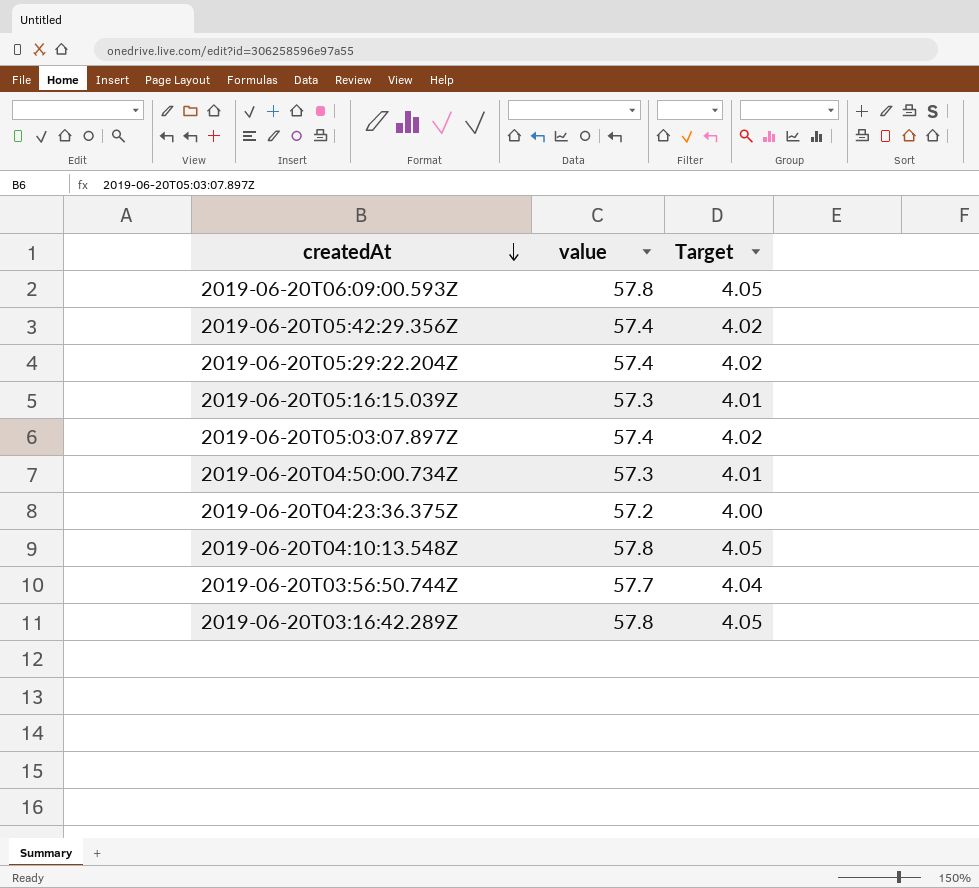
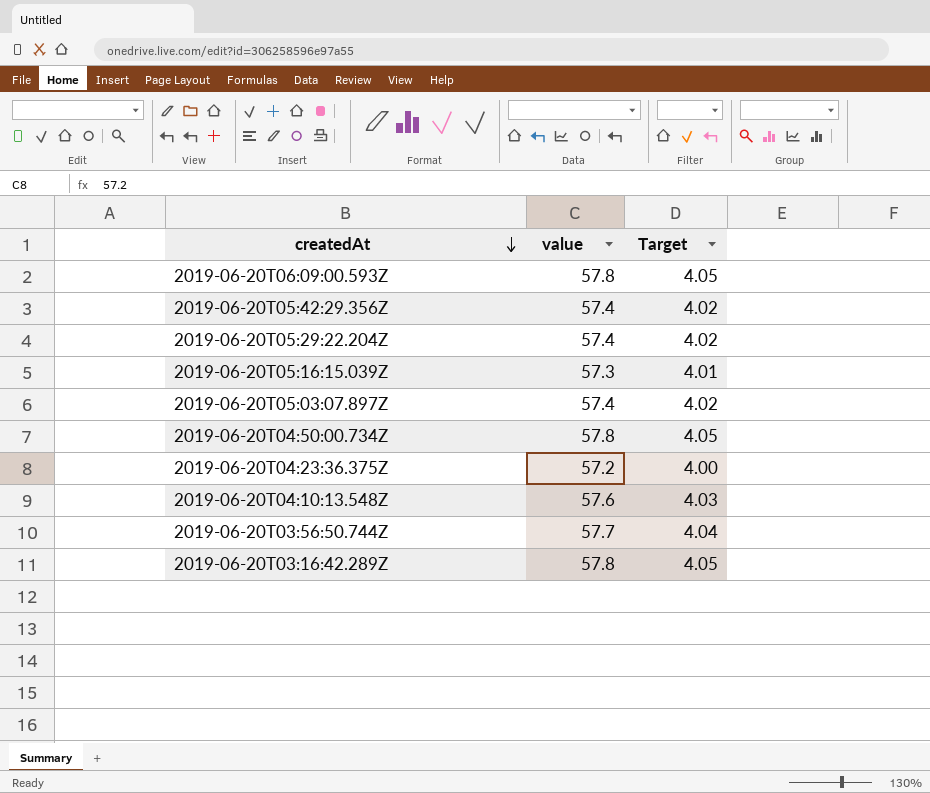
2019-06-20T04:50:00.734Z | value: 57.3 -> 57.8
2019-06-20T04:50:00.734Z | Target: 4.01 -> 4.05
2019-06-20T04:10:13.548Z | value: 57.8 -> 57.6
2019-06-20T04:10:13.548Z | Target: 4.05 -> 4.03

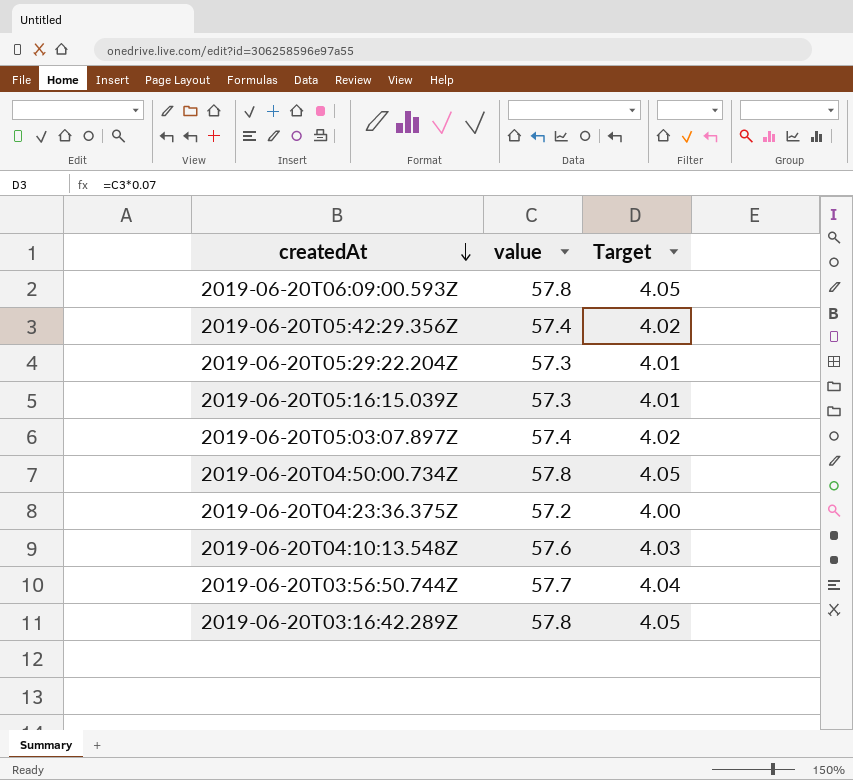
2019-06-20T05:29:22.204Z | value: 57.4 -> 57.3
2019-06-20T05:29:22.204Z | Target: 4.02 -> 4.01

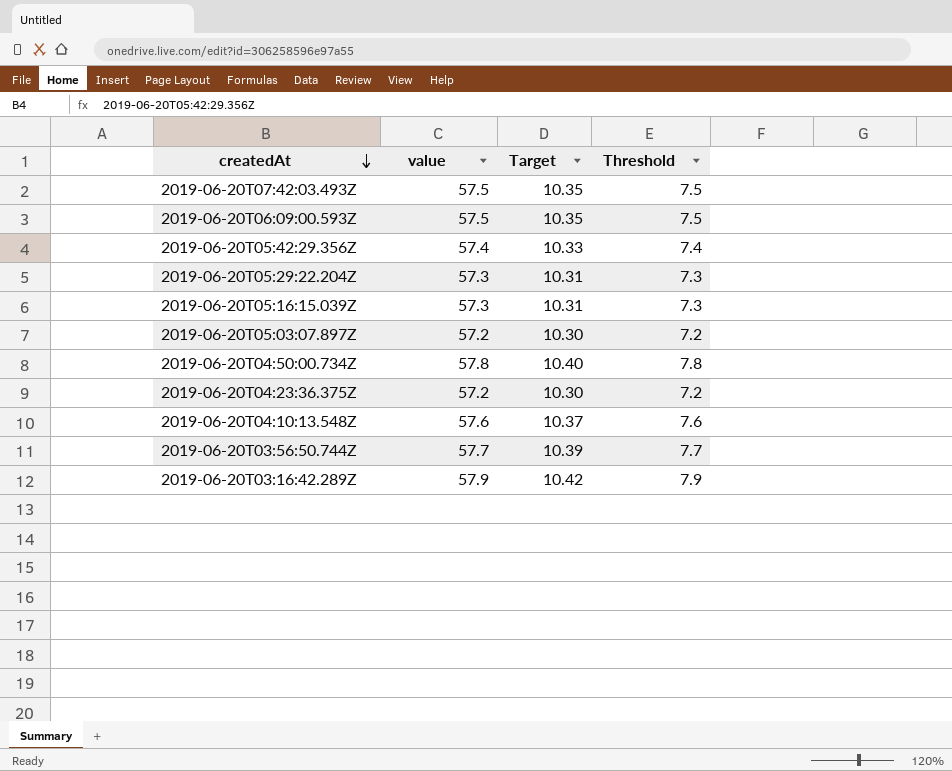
column Target | formula: [value] * 0.07 -> [value] * 0.18
column Threshold | formula: none -> [value] - 50
row 2019-06-20T07:42:03.493Z: none -> 57.5 | 10.35 | 7.5
2019-06-20T06:09:00.593Z | value: 57.8 -> 57.5
2019-06-20T05:03:07.897Z | value: 57.4 -> 57.2
2019-06-20T03:16:42.289Z | value: 57.8 -> 57.9

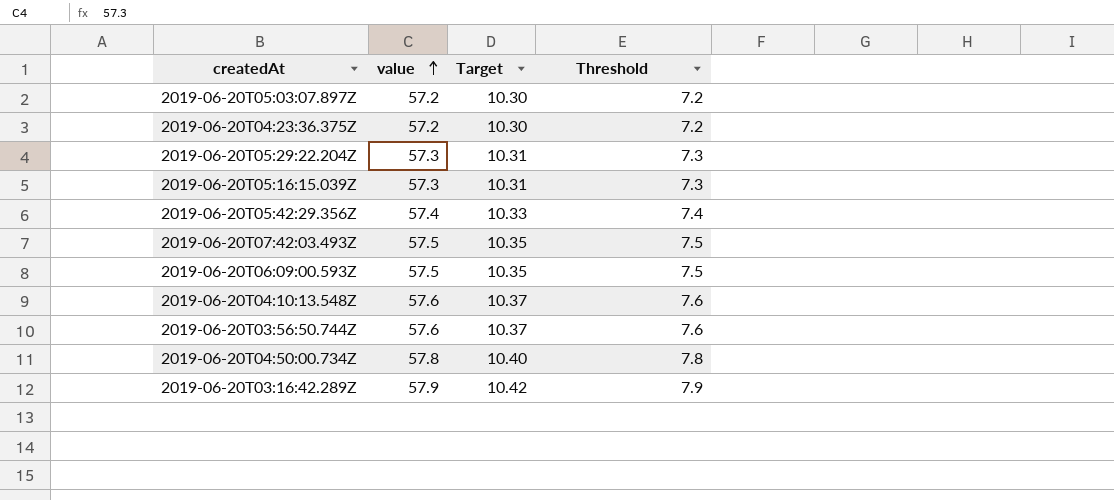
row order: createdAt descending -> value ascending
2019-06-20T03:56:50.744Z | value: 57.7 -> 57.6
2019-06-20T03:56:50.744Z | Target: 10.39 -> 10.37
2019-06-20T03:56:50.744Z | Threshold: 7.7 -> 7.6

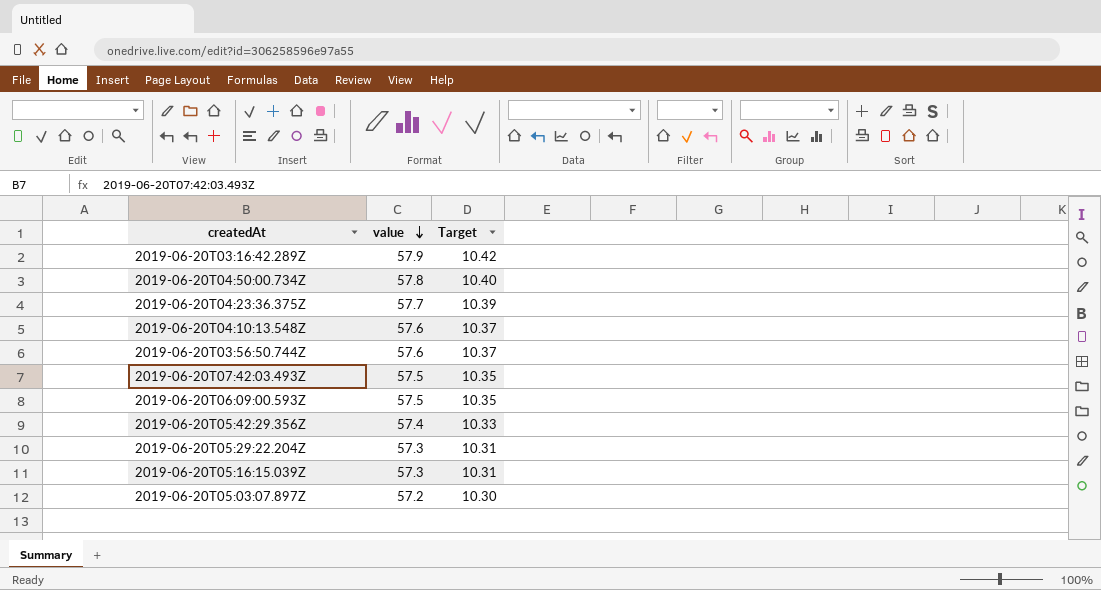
row order: value ascending -> value descending
column Threshold | formula: [value] - 50 -> none
2019-06-20T04:23:36.375Z | value: 57.2 -> 57.7
2019-06-20T04:23:36.375Z | Target: 10.30 -> 10.39

